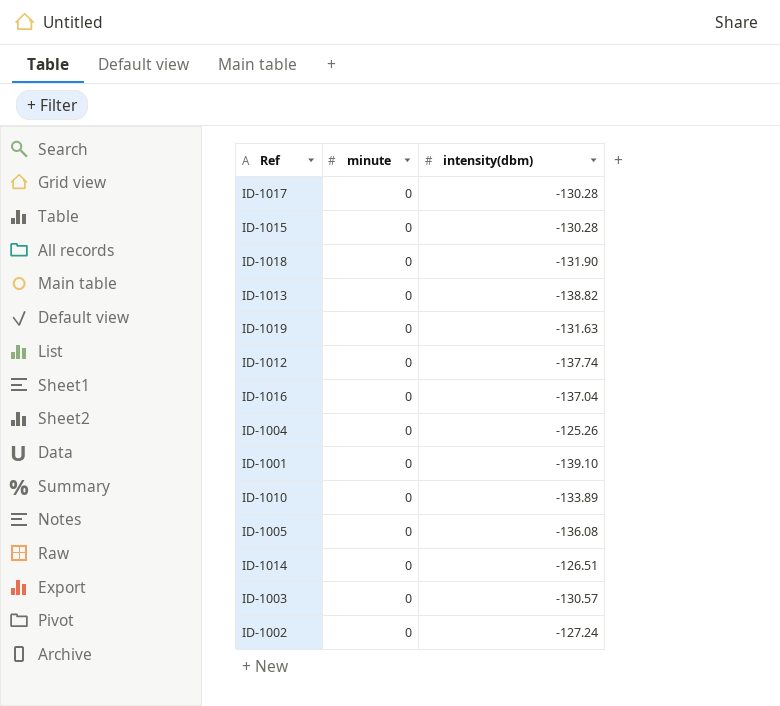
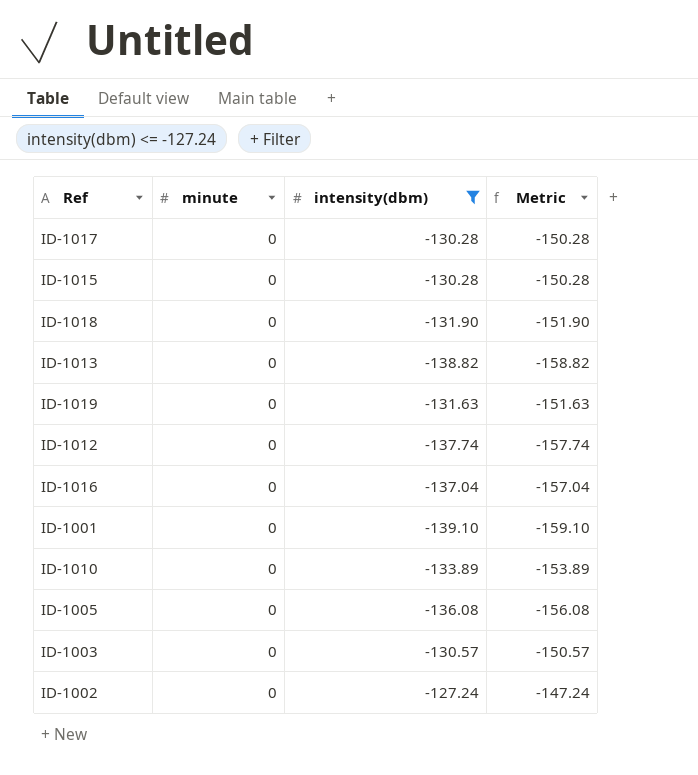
filter: none -> intensity(dbm) <= -127.24
column Metric | formula: none -> [intensity(dbm)] - 20

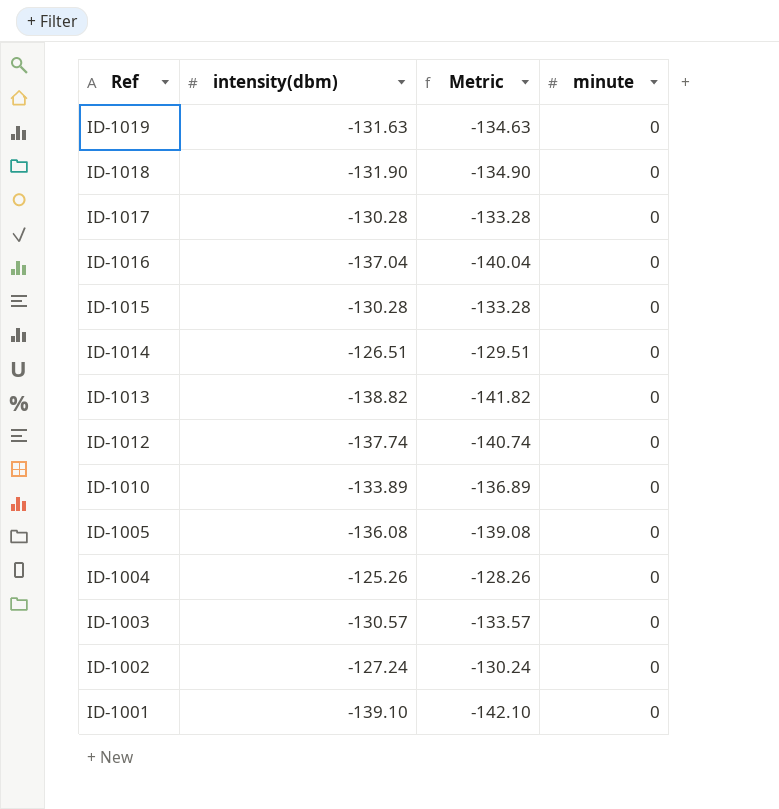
filter: intensity(dbm) <= -127.24 -> none
row order: none -> Ref descending
column Metric | formula: [intensity(dbm)] - 20 -> [intensity(dbm)] - 3
column minute | position: 2 -> 4

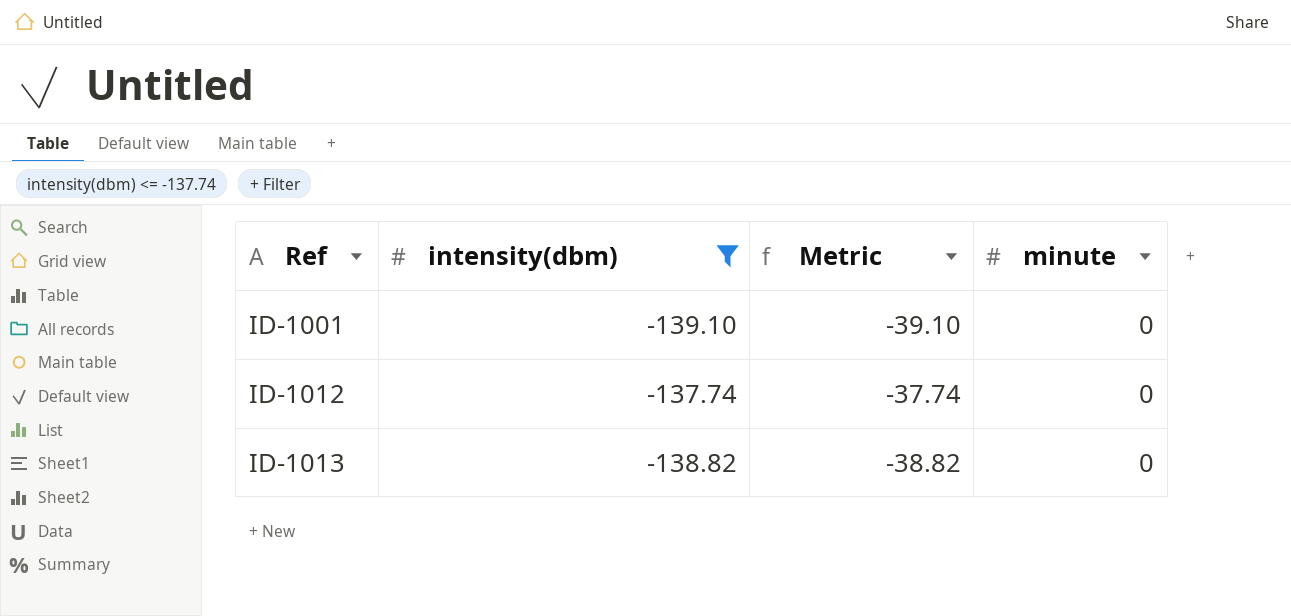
filter: none -> intensity(dbm) <= -137.74
row order: Ref descending -> Ref ascending
column Metric | formula: [intensity(dbm)] - 3 -> [intensity(dbm)] + 100

